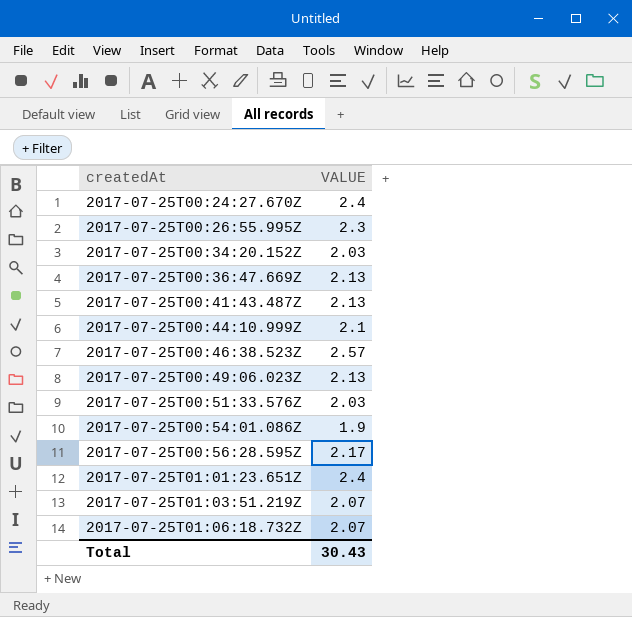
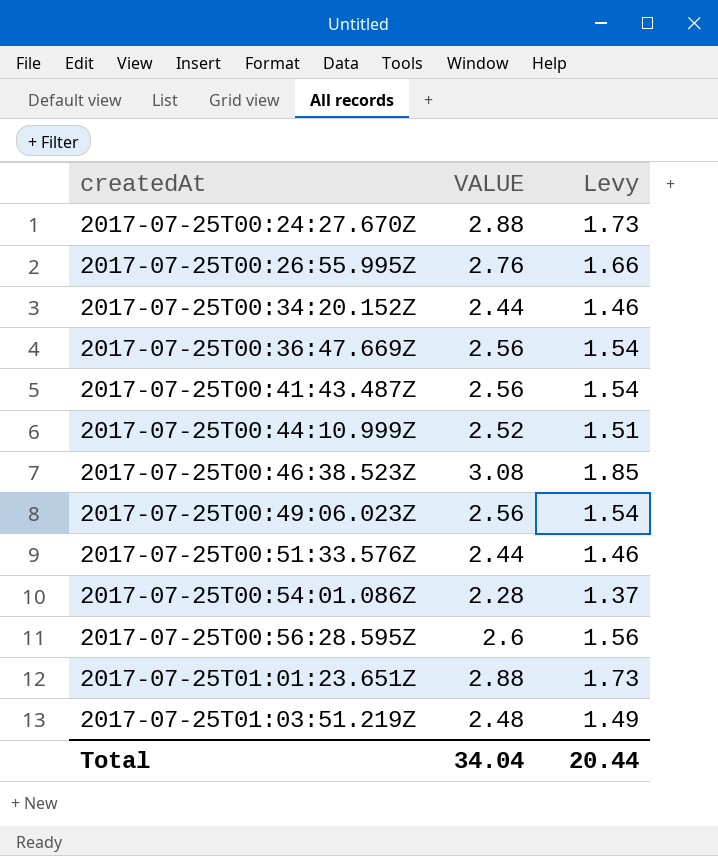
column Levy | formula: none -> [VALUE] * 0.6
row 2017-07-25T01:06:18.732Z: 2.07 -> none
2017-07-25T00:24:27.670Z | VALUE: 2.4 -> 2.88
2017-07-25T00:26:55.995Z | VALUE: 2.3 -> 2.76
2017-07-25T00:34:20.152Z | VALUE: 2.03 -> 2.44
2017-07-25T00:36:47.669Z | VALUE: 2.13 -> 2.56
2017-07-25T00:41:43.487Z | VALUE: 2.13 -> 2.56
2017-07-25T00:44:10.999Z | VALUE: 2.1 -> 2.52
2017-07-25T00:46:38.523Z | VALUE: 2.57 -> 3.08
2017-07-25T00:49:06.023Z | VALUE: 2.13 -> 2.56
2017-07-25T00:51:33.576Z | VALUE: 2.03 -> 2.44
2017-07-25T00:54:01.086Z | VALUE: 1.9 -> 2.28
2017-07-25T00:56:28.595Z | VALUE: 2.17 -> 2.6
2017-07-25T01:01:23.651Z | VALUE: 2.4 -> 2.88
2017-07-25T01:03:51.219Z | VALUE: 2.07 -> 2.48
Total | VALUE: 30.43 -> 34.04

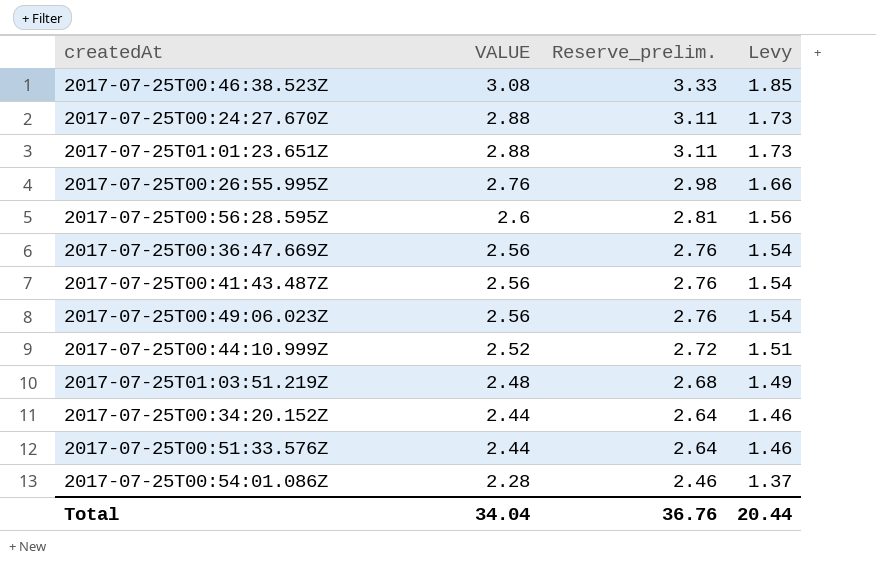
row order: createdAt ascending -> VALUE descending
column Reserve_prelim. | formula: none -> [VALUE] * 1.08

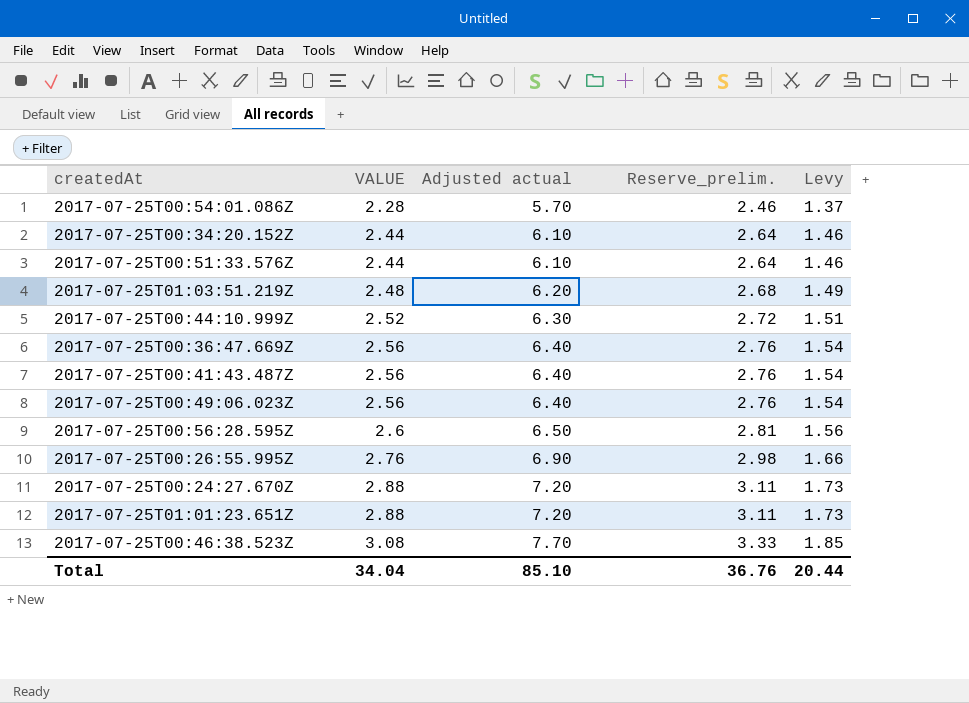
row order: VALUE descending -> VALUE ascending
column Adjusted actual | formula: none -> [VALUE] * 2.5

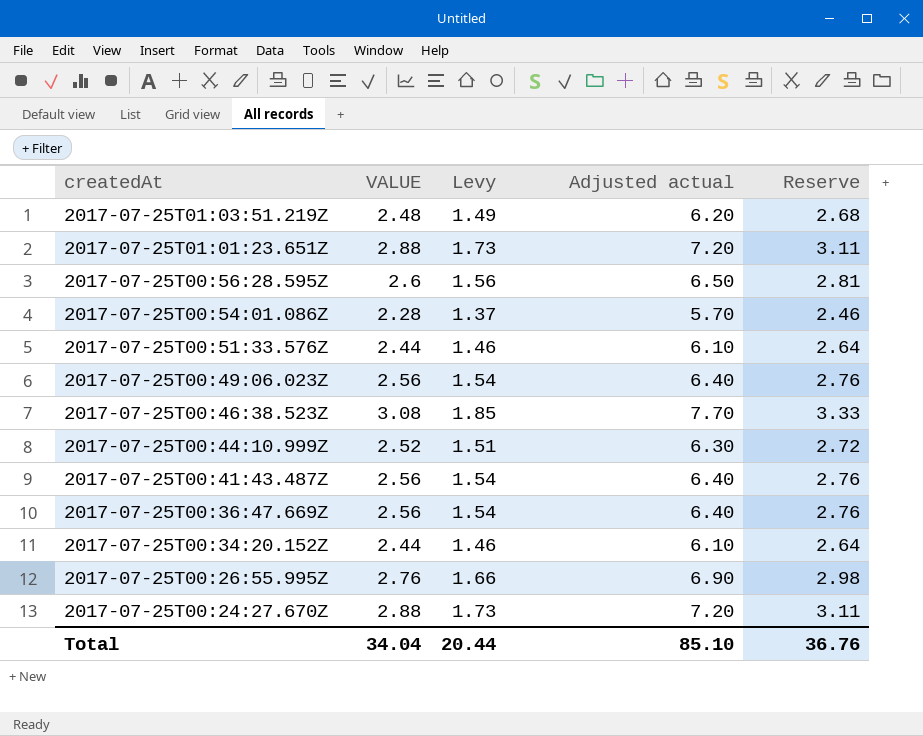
row order: VALUE ascending -> createdAt descending
column Levy | position: 5 -> 3
column name: Reserve_prelim. -> Reserve

